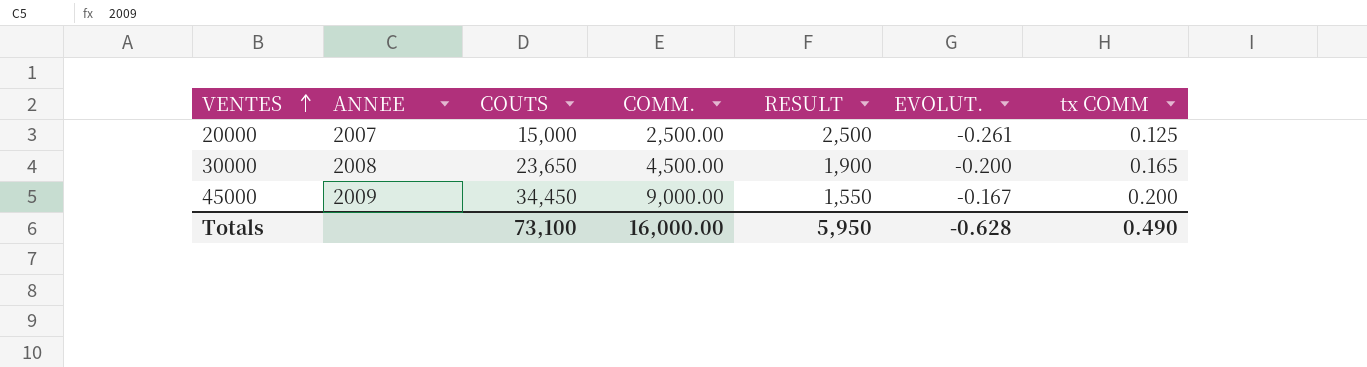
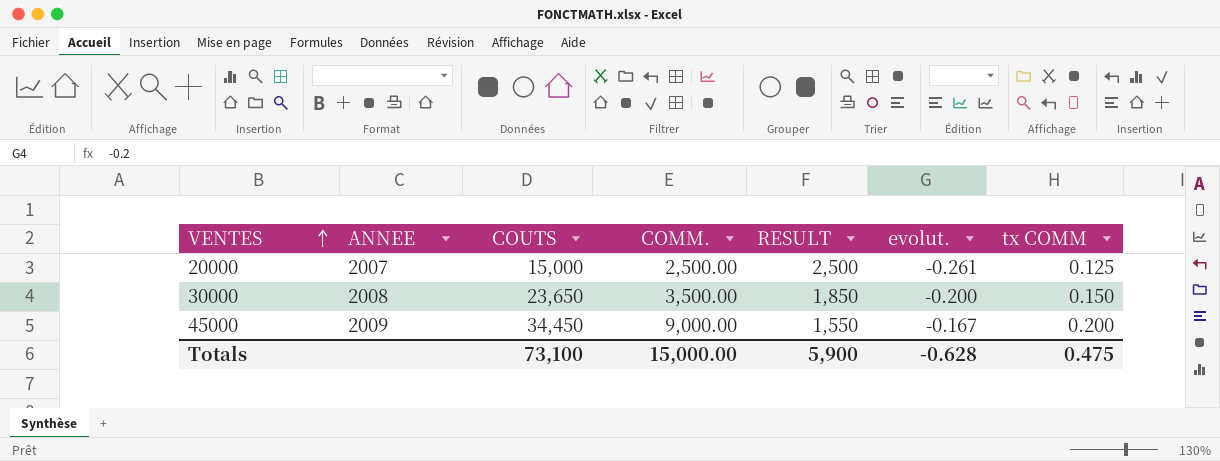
column name: EVOLUT. -> evolut.
30000 | COMM.: 4,500.00 -> 3,500.00
30000 | RESULT: 1,900 -> 1,850
30000 | tx COMM: 0.165 -> 0.150
Totals | COMM.: 16,000.00 -> 15,000.00
Totals | RESULT: 5,950 -> 5,900
Totals | tx COMM: 0.490 -> 0.475

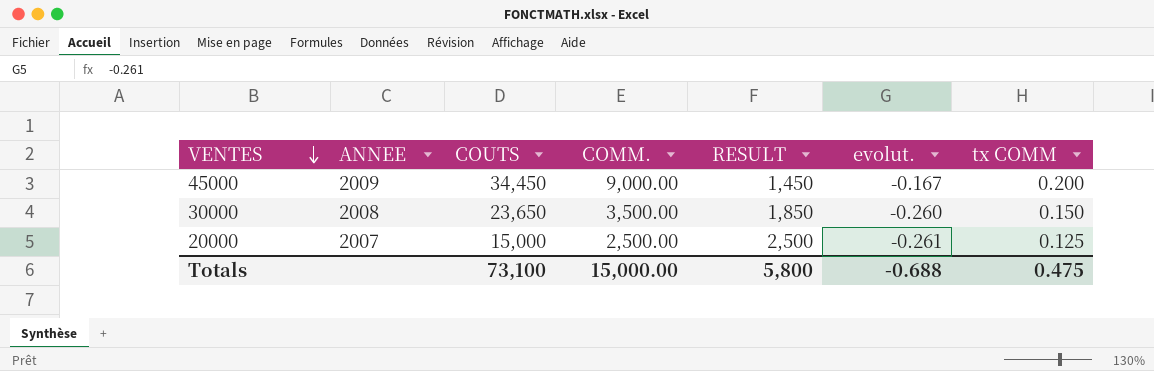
row order: VENTES ascending -> VENTES descending
45000 | RESULT: 1,550 -> 1,450
30000 | evolut.: -0.200 -> -0.260
Totals | RESULT: 5,900 -> 5,800
Totals | evolut.: -0.628 -> -0.688

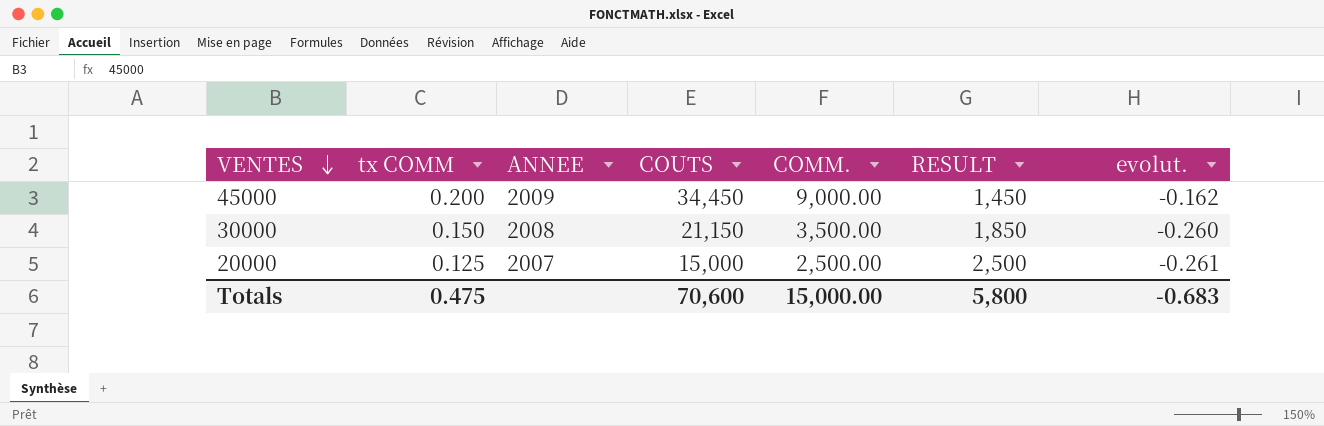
column tx COMM | position: 7 -> 2
45000 | evolut.: -0.167 -> -0.162
30000 | COUTS: 23,650 -> 21,150
Totals | COUTS: 73,100 -> 70,600
Totals | evolut.: -0.688 -> -0.683

